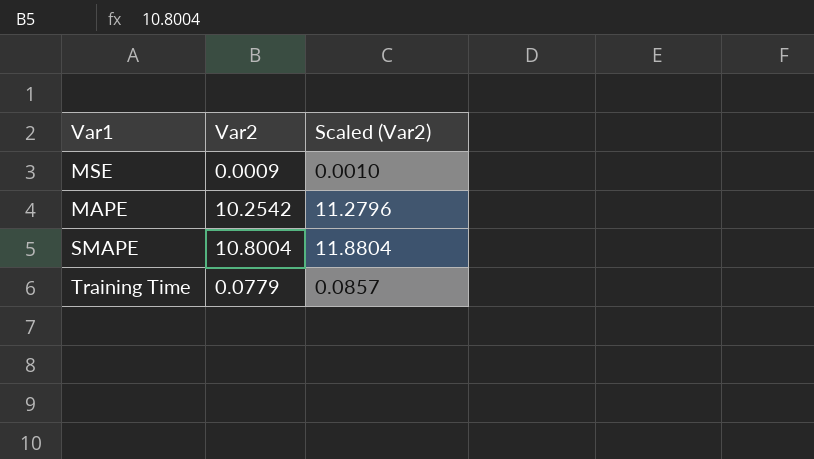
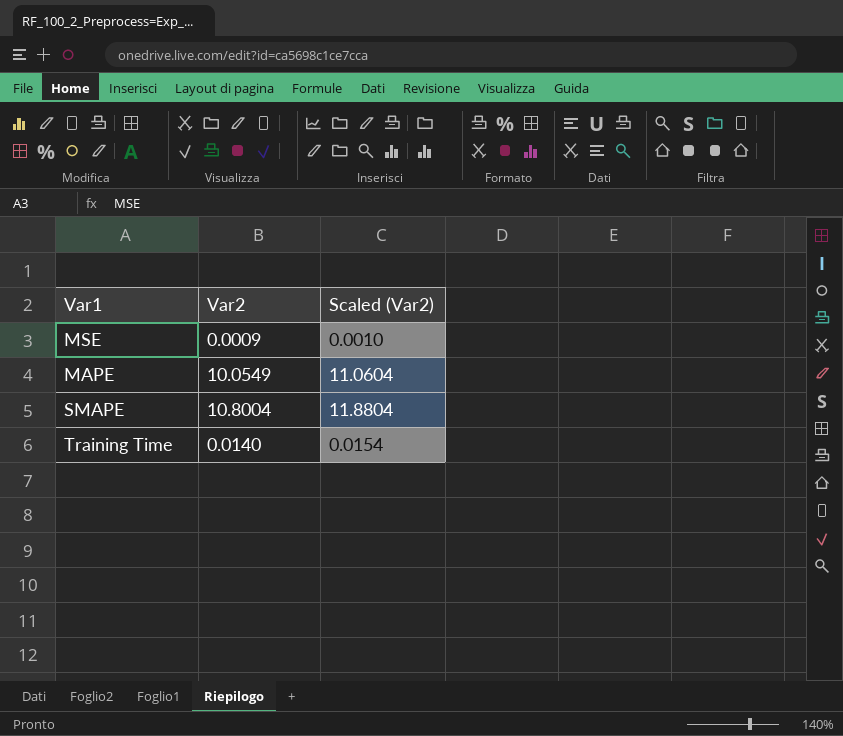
MAPE | Var2: 10.2542 -> 10.0549
MAPE | Scaled (Var2): 11.2796 -> 11.0604
Training Time | Var2: 0.0779 -> 0.0140
Training Time | Scaled (Var2): 0.0857 -> 0.0154

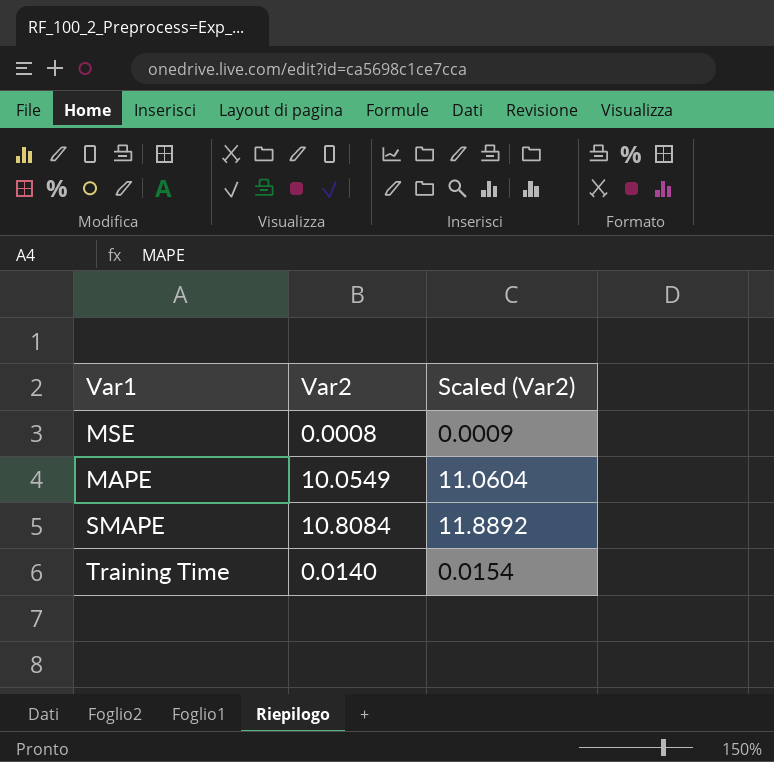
MSE | Var2: 0.0009 -> 0.0008
MSE | Scaled (Var2): 0.0010 -> 0.0009
SMAPE | Var2: 10.8004 -> 10.8084
SMAPE | Scaled (Var2): 11.8804 -> 11.8892

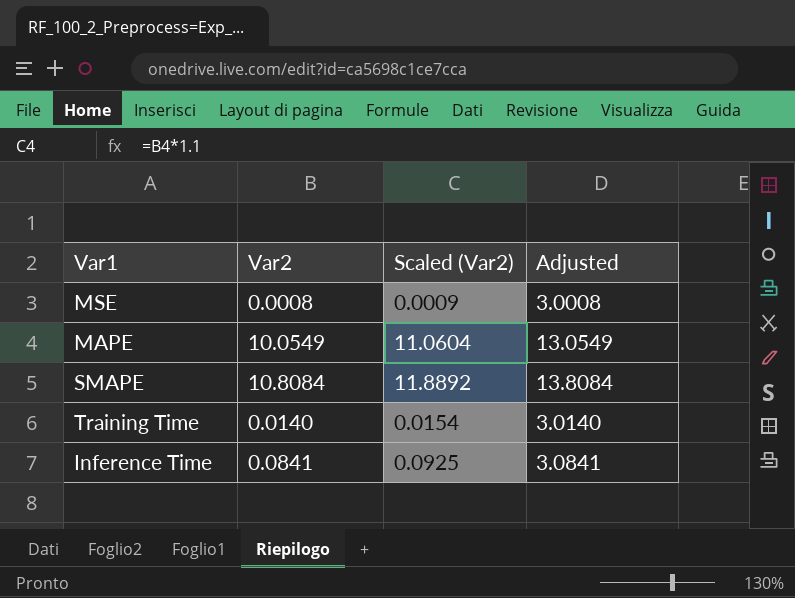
column Adjusted | formula: none -> [Var2] + 3
row Inference Time: none -> 0.0841 | 0.0925 | 3.0841

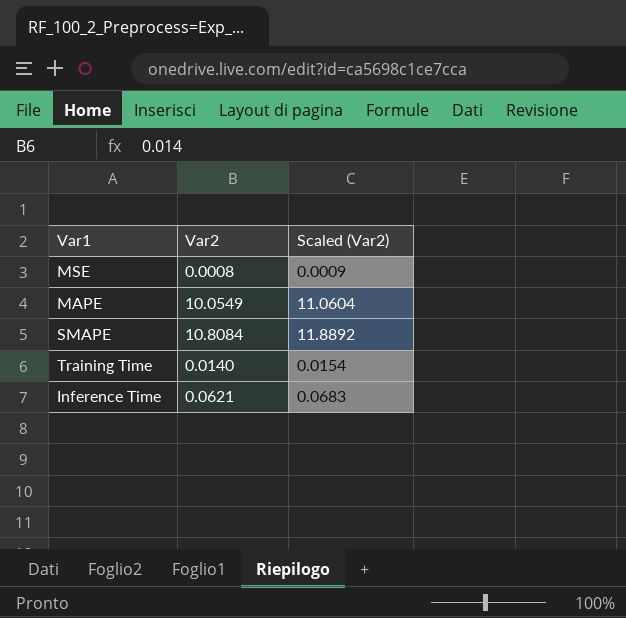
column Adjusted | formula: [Var2] + 3 -> none
Inference Time | Var2: 0.0841 -> 0.0621
Inference Time | Scaled (Var2): 0.0925 -> 0.0683

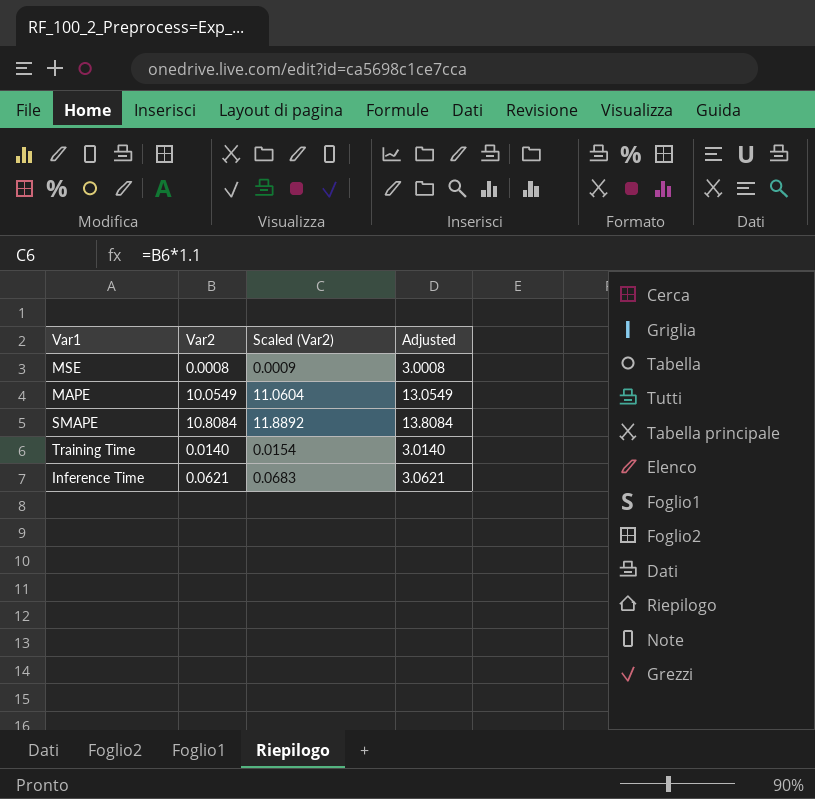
column Adjusted | formula: none -> [Var2] + 3

